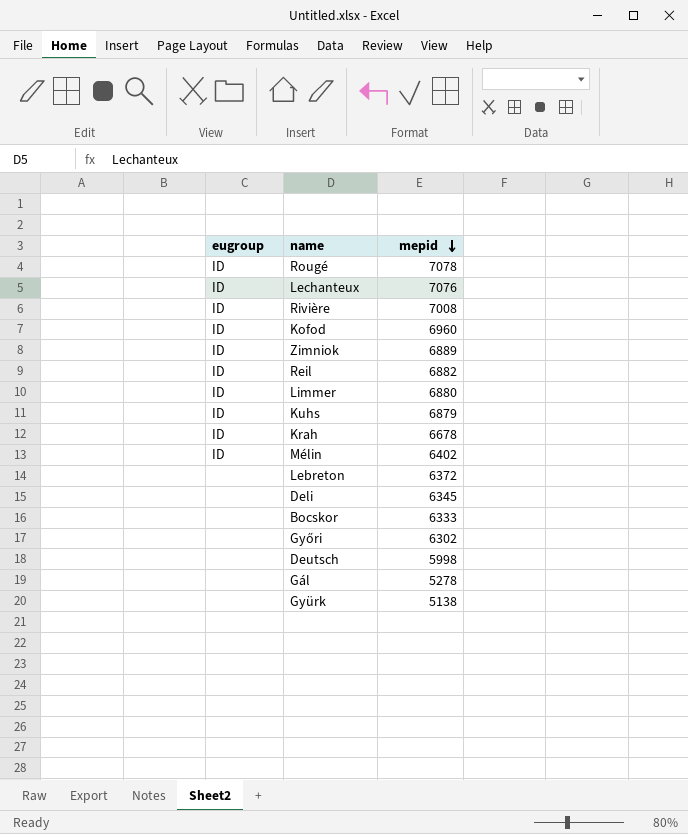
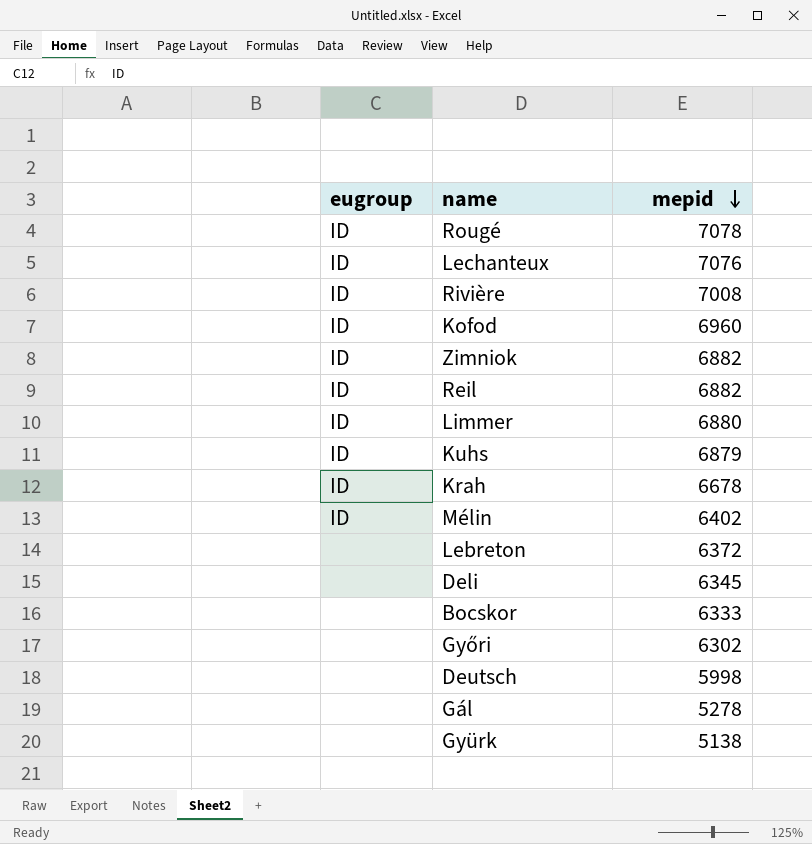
Zimniok | mepid: 6889 -> 6882

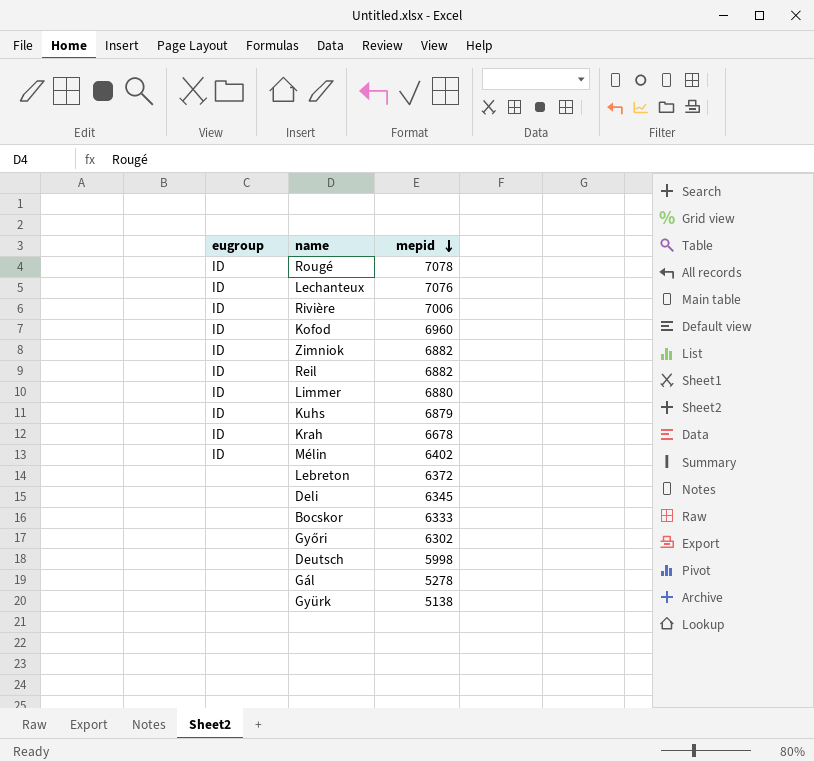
Rivière | mepid: 7008 -> 7006

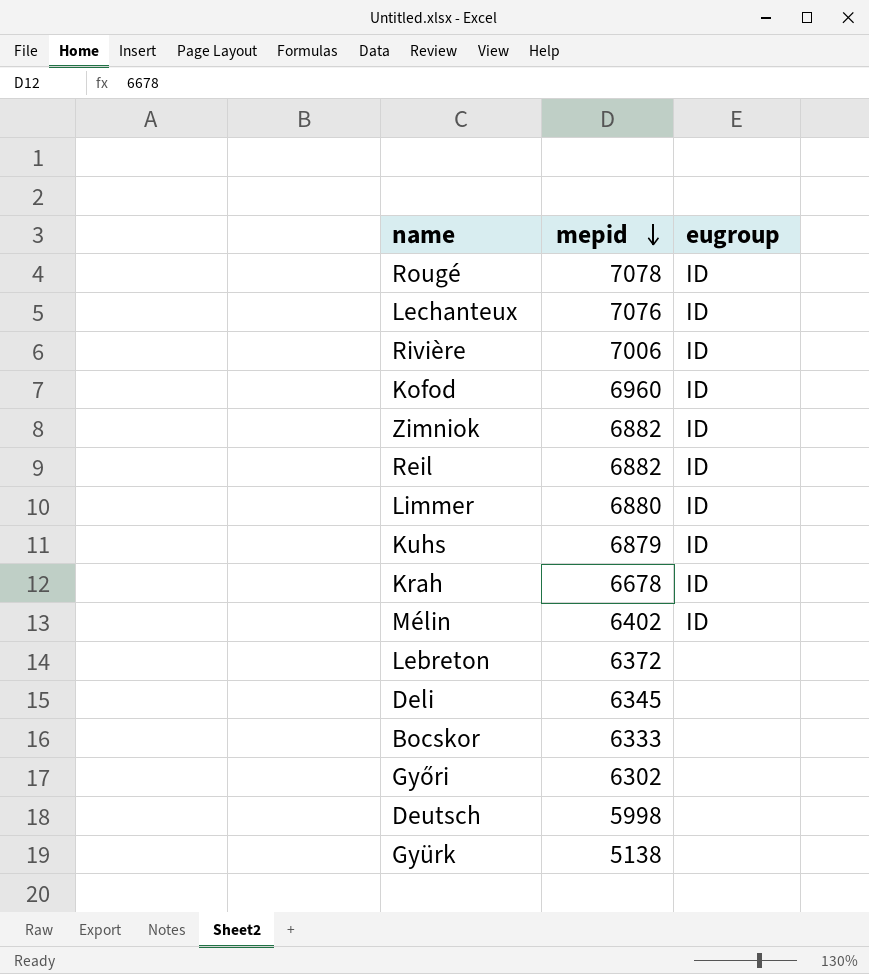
column eugroup | position: 1 -> 3
row Gál: none | 5278 -> none

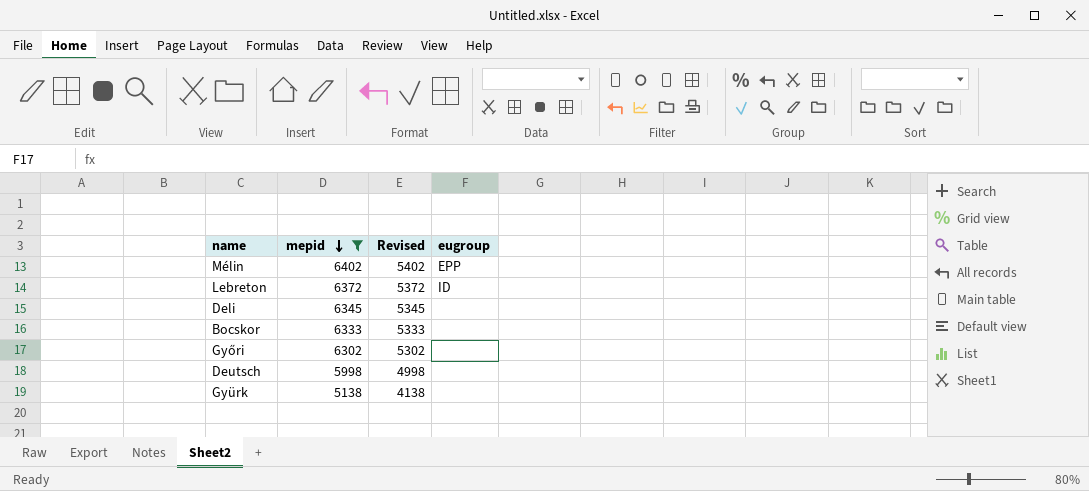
filter: none -> mepid <= 6402
column Revised | formula: none -> [mepid] - 1000
Mélin | eugroup: ID -> EPP
Lebreton | eugroup: none -> ID

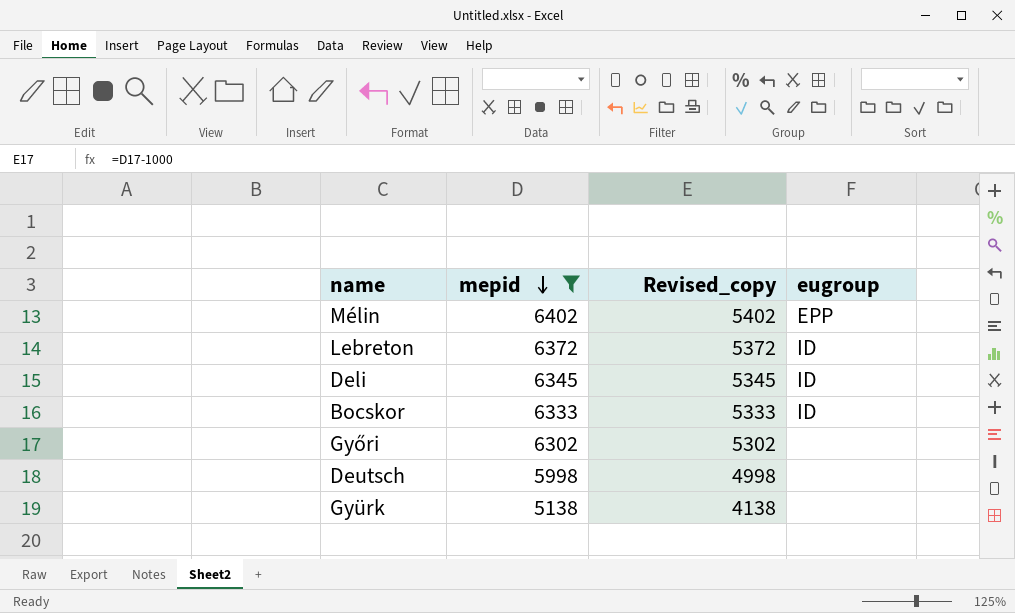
column name: Revised -> Revised_copy
Deli | eugroup: none -> ID
Bocskor | eugroup: none -> ID

